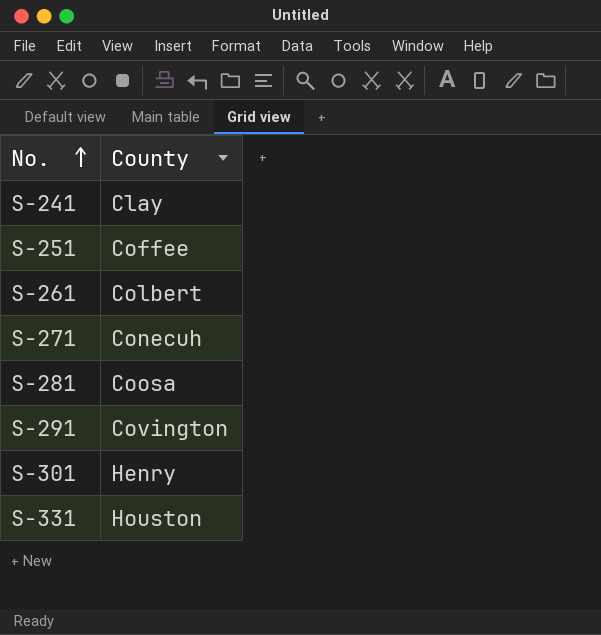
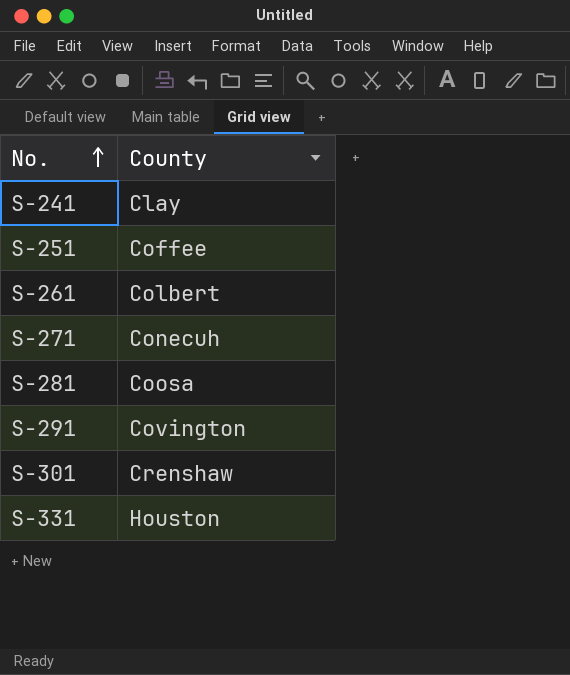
S-301 | County: Henry -> Crenshaw

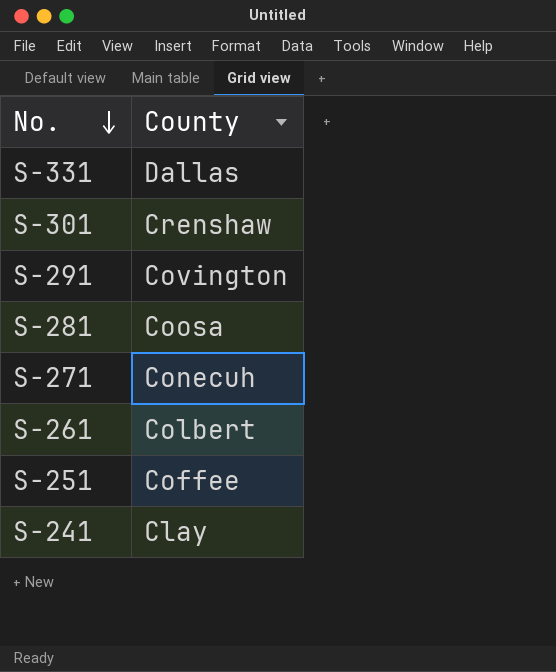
row order: No. ascending -> No. descending
S-331 | County: Houston -> Dallas

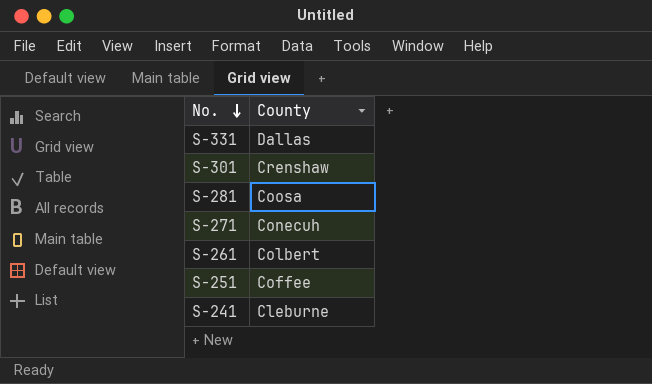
row S-291: Covington -> none
S-241 | County: Clay -> Cleburne

